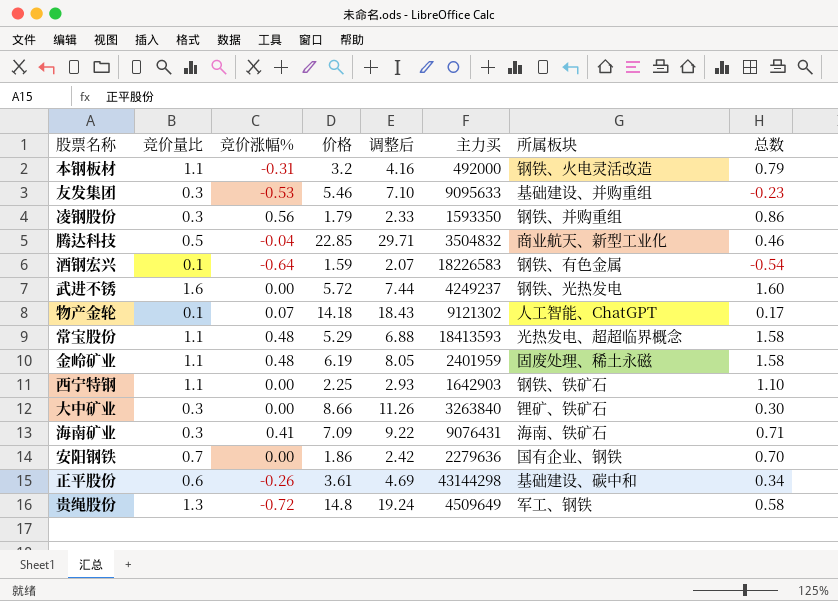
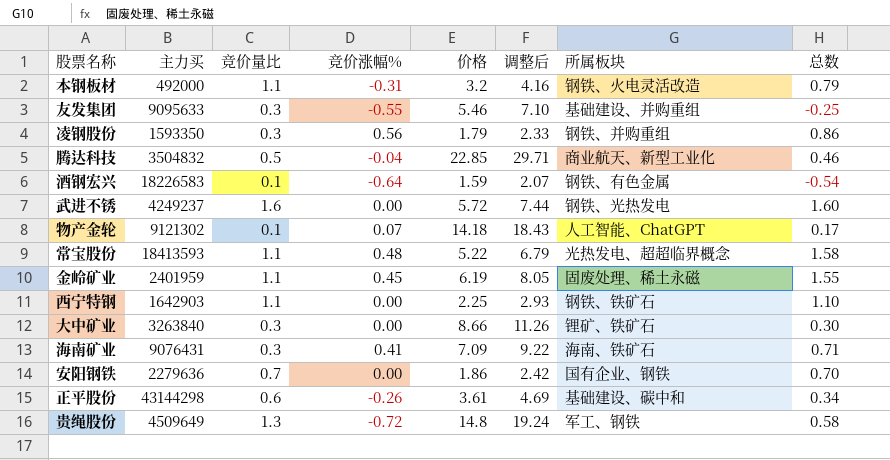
column 主力买 | position: 6 -> 2
友发集团 | 竞价涨幅%: -0.53 -> -0.55
友发集团 | 总数: -0.23 -> -0.25
常宝股份 | 价格: 5.29 -> 5.22
常宝股份 | 调整后: 6.88 -> 6.79
金岭矿业 | 竞价涨幅%: 0.48 -> 0.45
金岭矿业 | 总数: 1.58 -> 1.55

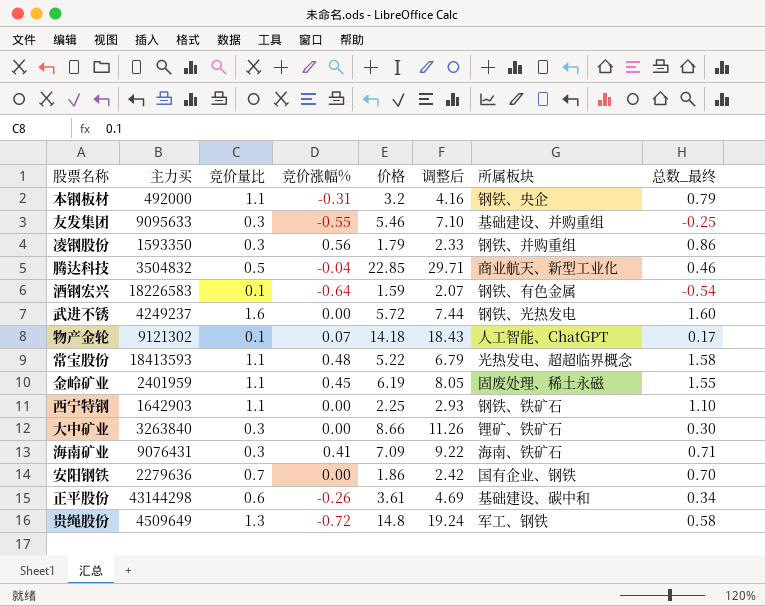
column name: 总数 -> 总数_最终
本钢板材 | 所属板块: 钢铁、火电灵活改造 -> 钢铁、央企

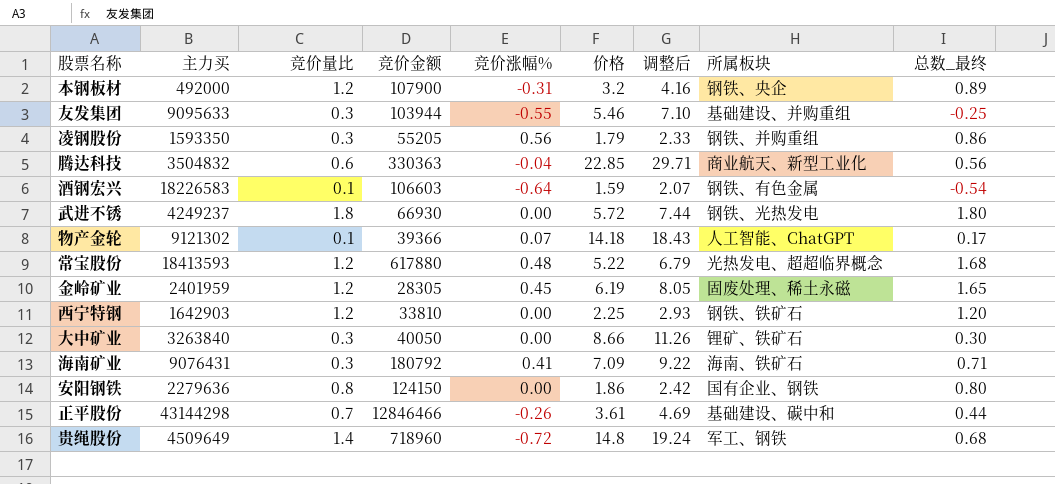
column 竞价金额 | position: none -> 4
本钢板材 | 竞价量比: 1.1 -> 1.2
本钢板材 | 总数_最终: 0.79 -> 0.89
腾达科技 | 竞价量比: 0.5 -> 0.6
腾达科技 | 总数_最终: 0.46 -> 0.56
武进不锈 | 竞价量比: 1.6 -> 1.8
武进不锈 | 总数_最终: 1.60 -> 1.80
常宝股份 | 竞价量比: 1.1 -> 1.2
常宝股份 | 总数_最终: 1.58 -> 1.68
金岭矿业 | 竞价量比: 1.1 -> 1.2
金岭矿业 | 总数_最终: 1.55 -> 1.65
西宁特钢 | 竞价量比: 1.1 -> 1.2
西宁特钢 | 总数_最终: 1.10 -> 1.20
安阳钢铁 | 竞价量比: 0.7 -> 0.8
安阳钢铁 | 总数_最终: 0.70 -> 0.80
正平股份 | 竞价量比: 0.6 -> 0.7
正平股份 | 总数_最终: 0.34 -> 0.44
贵绳股份 | 竞价量比: 1.3 -> 1.4
贵绳股份 | 总数_最终: 0.58 -> 0.68

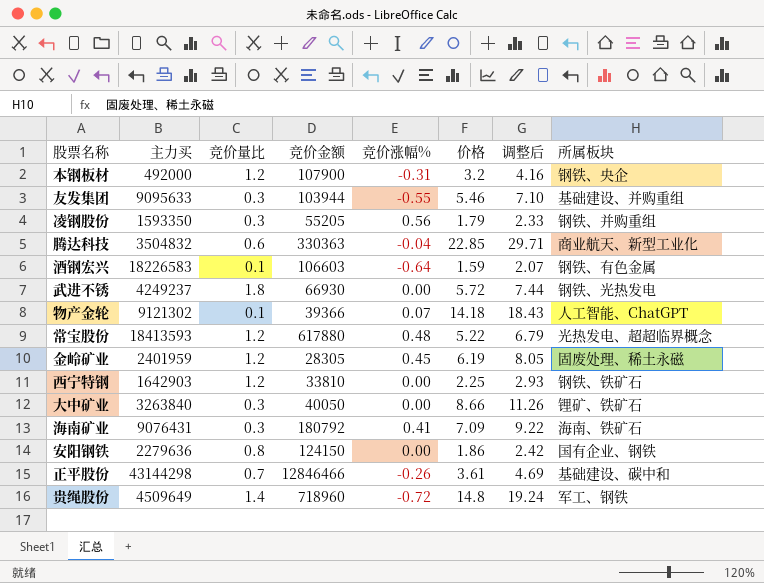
column 总数_最终 | formula: [竞价量比] + [竞价涨幅%] -> none

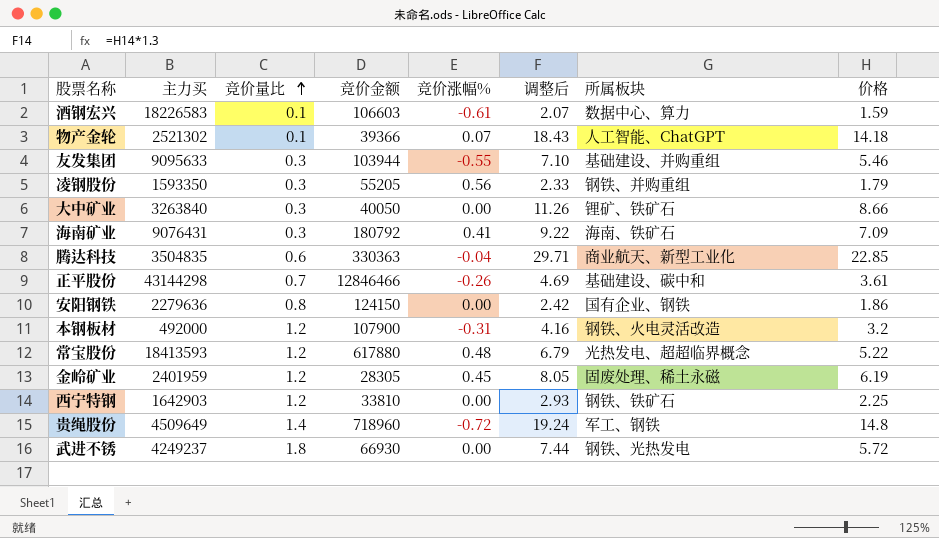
row order: none -> 竞价量比 ascending
column 价格 | position: 6 -> 8
酒钢宏兴 | 竞价涨幅%: -0.64 -> -0.61
酒钢宏兴 | 所属板块: 钢铁、有色金属 -> 数据中心、算力
物产金轮 | 主力买: 9121302 -> 2521302
腾达科技 | 主力买: 3504832 -> 3504835
本钢板材 | 所属板块: 钢铁、央企 -> 钢铁、火电灵活改造

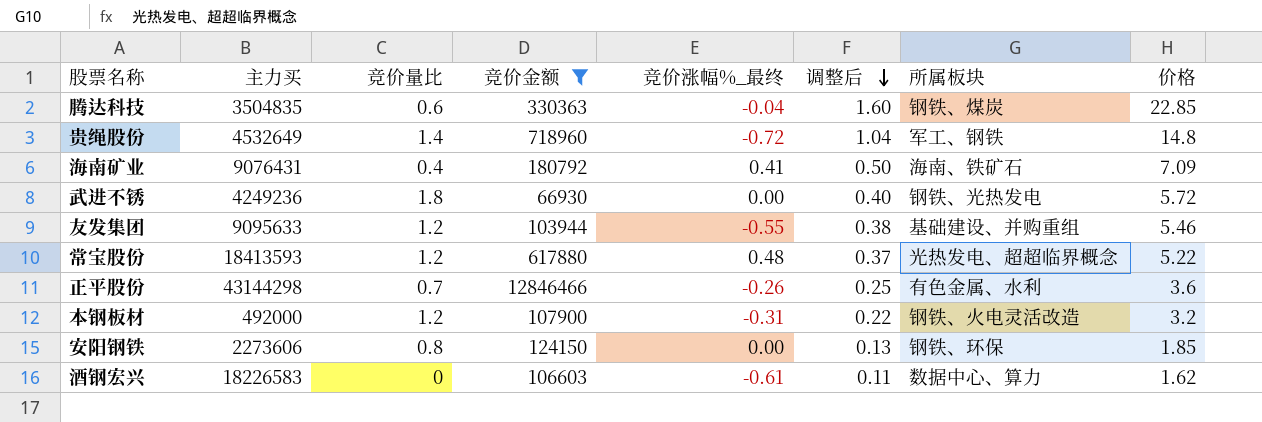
filter: none -> 竞价金额 >= 66930
row order: 竞价量比 ascending -> 调整后 descending
column name: 竞价涨幅% -> 竞价涨幅%_最终
column 调整后 | formula: [价格] * 1.3 -> [价格] * 0.07
腾达科技 | 所属板块: 商业航天、新型工业化 -> 钢铁、煤炭
贵绳股份 | 主力买: 4509649 -> 4532649
海南矿业 | 竞价量比: 0.3 -> 0.4
武进不锈 | 主力买: 4249237 -> 4249236
友发集团 | 竞价量比: 0.3 -> 1.2
正平股份 | 所属板块: 基础建设、碳中和 -> 有色金属、水利
正平股份 | 价格: 3.61 -> 3.6
安阳钢铁 | 主力买: 2279636 -> 2273606
安阳钢铁 | 所属板块: 国有企业、钢铁 -> 钢铁、环保
安阳钢铁 | 价格: 1.86 -> 1.85
酒钢宏兴 | 竞价量比: 0.1 -> 0
酒钢宏兴 | 价格: 1.59 -> 1.62

